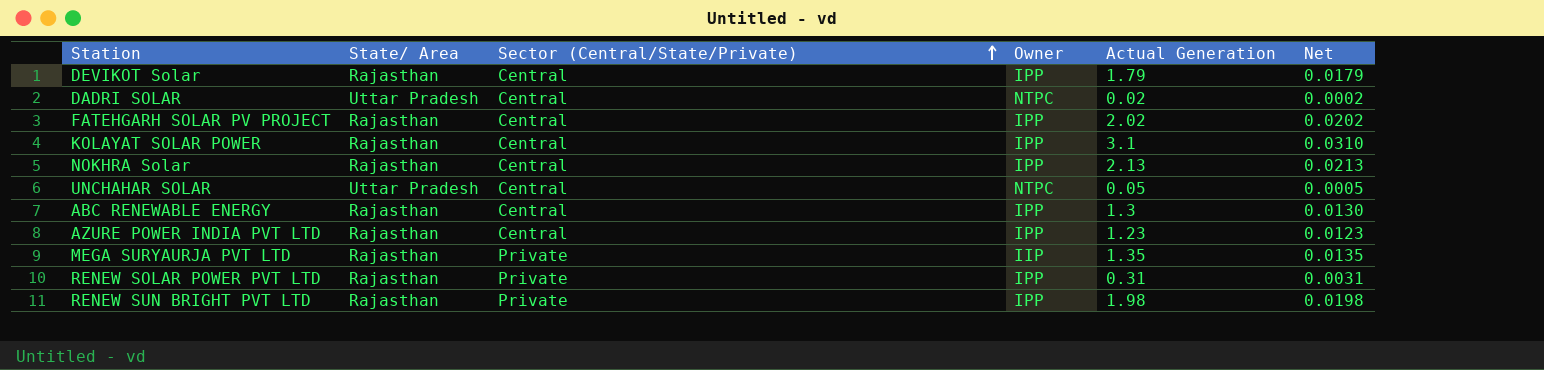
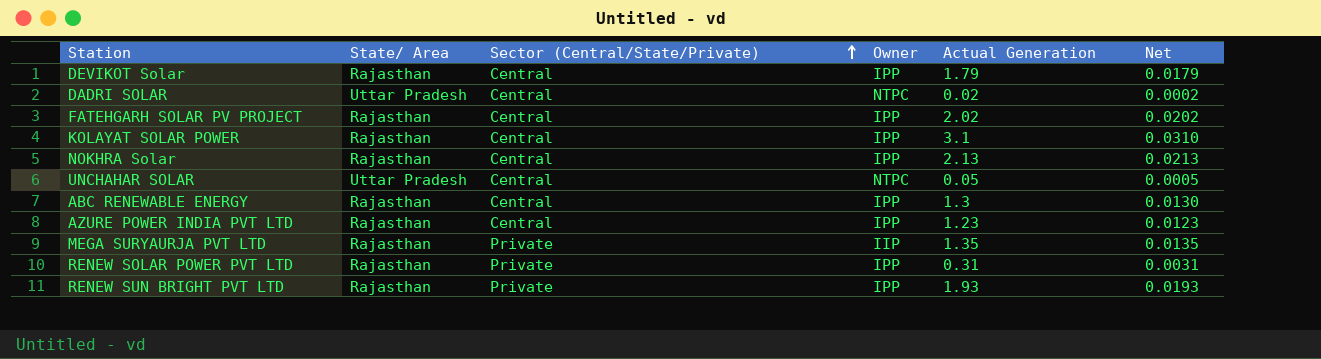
RENEW SUN BRIGHT PVT LTD | Actual Generation: 1.98 -> 1.93
RENEW SUN BRIGHT PVT LTD | Net: 0.0198 -> 0.0193

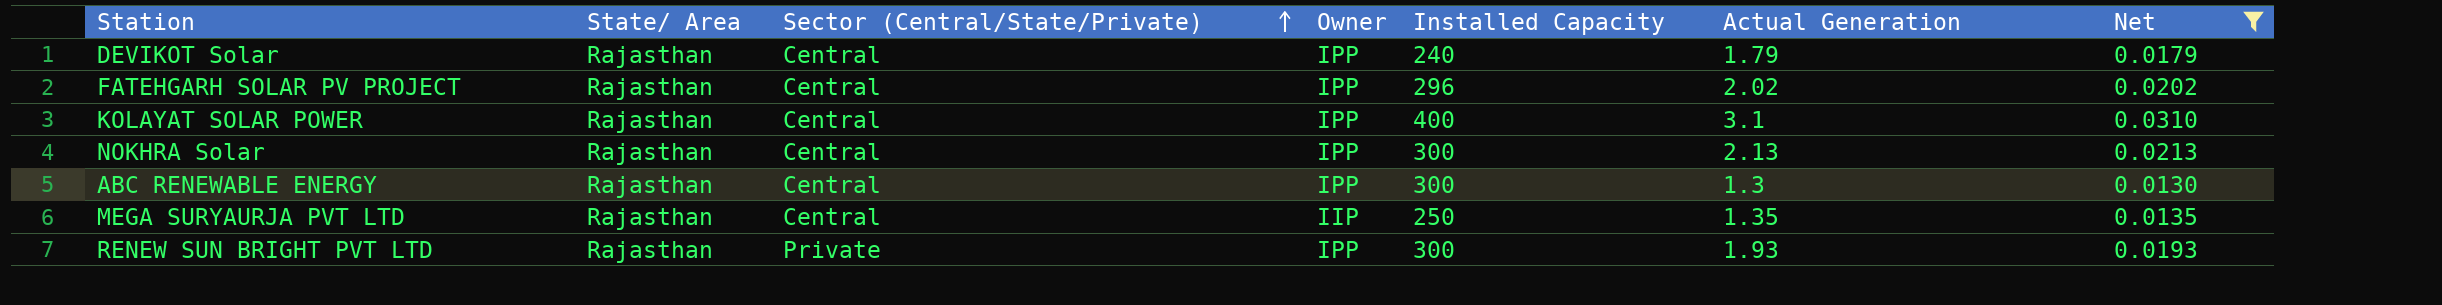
filter: none -> Net >= 0.0130
column Installed Capacity | position: none -> 5
MEGA SURYAURJA PVT LTD | Sector (Central/State/Private): Private -> Central

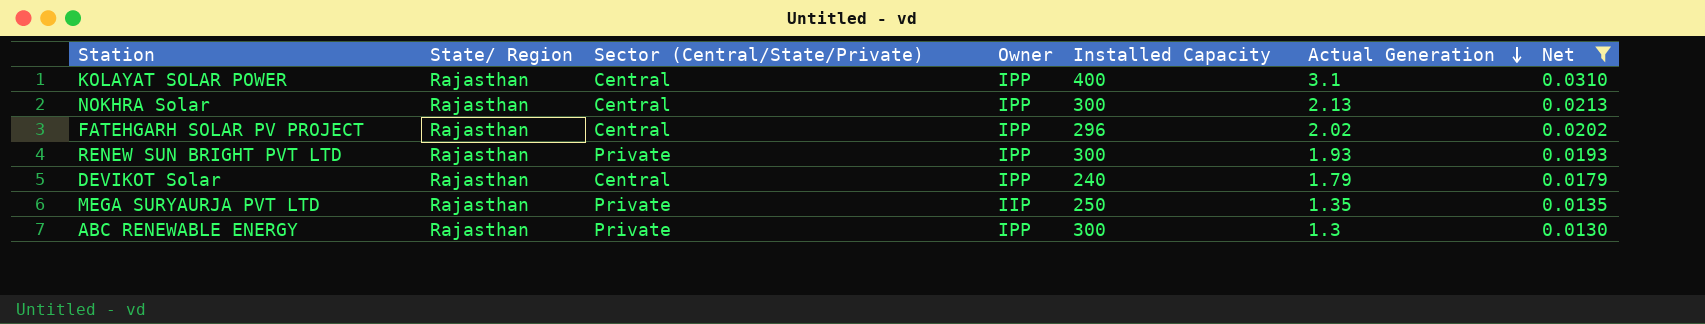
row order: Sector (Central/State/Private) ascending -> Actual Generation descending
column name: State/ Area -> State/ Region
MEGA SURYAURJA PVT LTD | Sector (Central/State/Private): Central -> Private
ABC RENEWABLE ENERGY | Sector (Central/State/Private): Central -> Private

